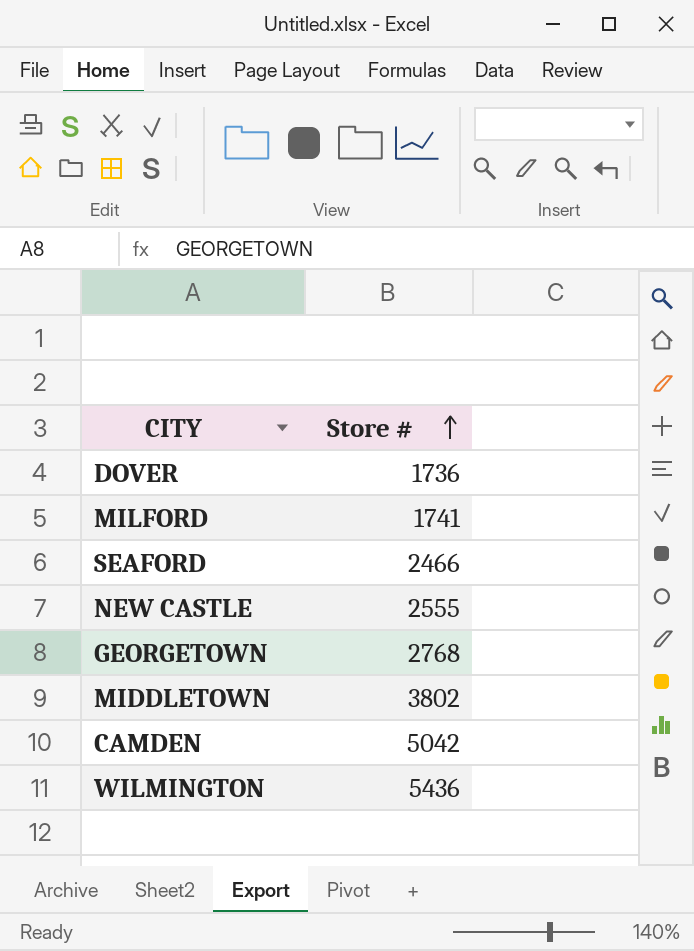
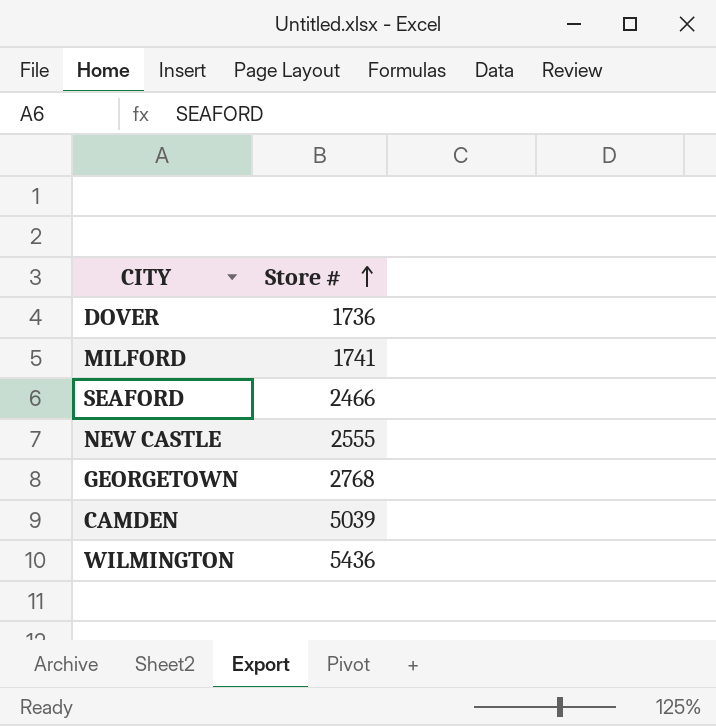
row MIDDLETOWN: 3802 -> none
CAMDEN | Store #: 5042 -> 5039

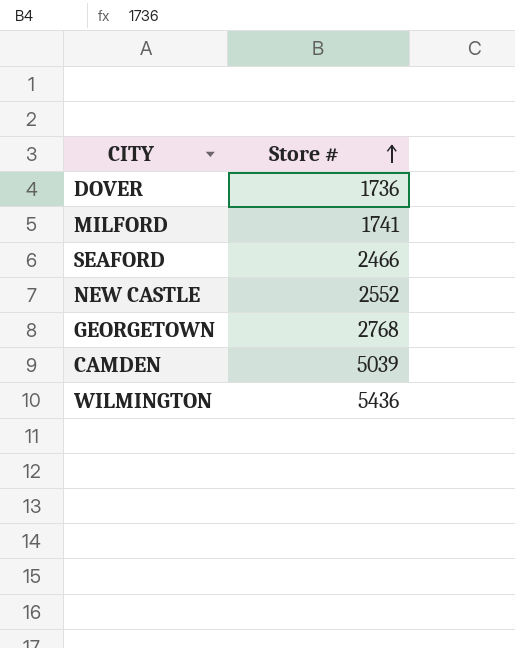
NEW CASTLE | Store #: 2555 -> 2552

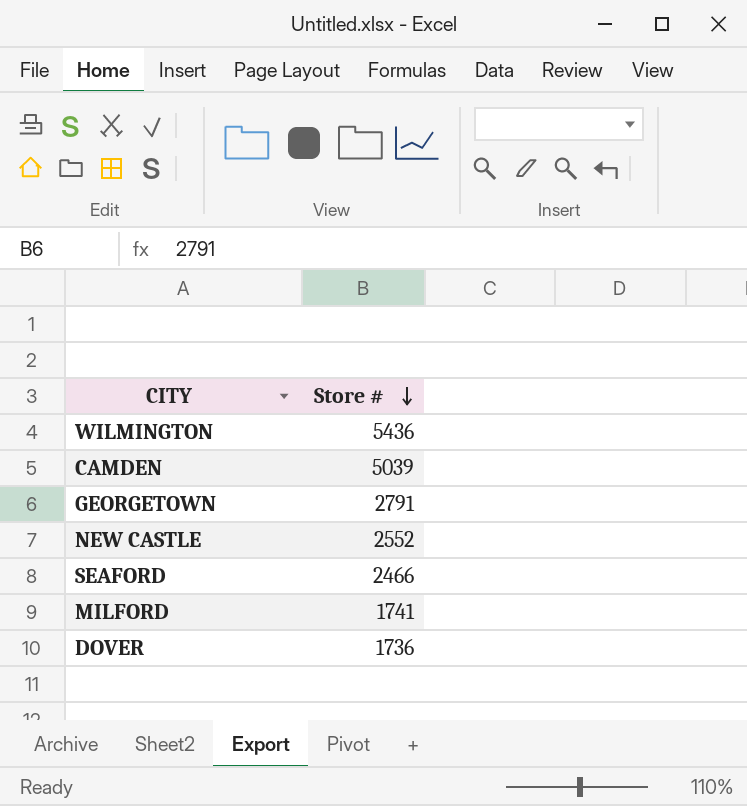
row order: Store # ascending -> Store # descending
GEORGETOWN | Store #: 2768 -> 2791

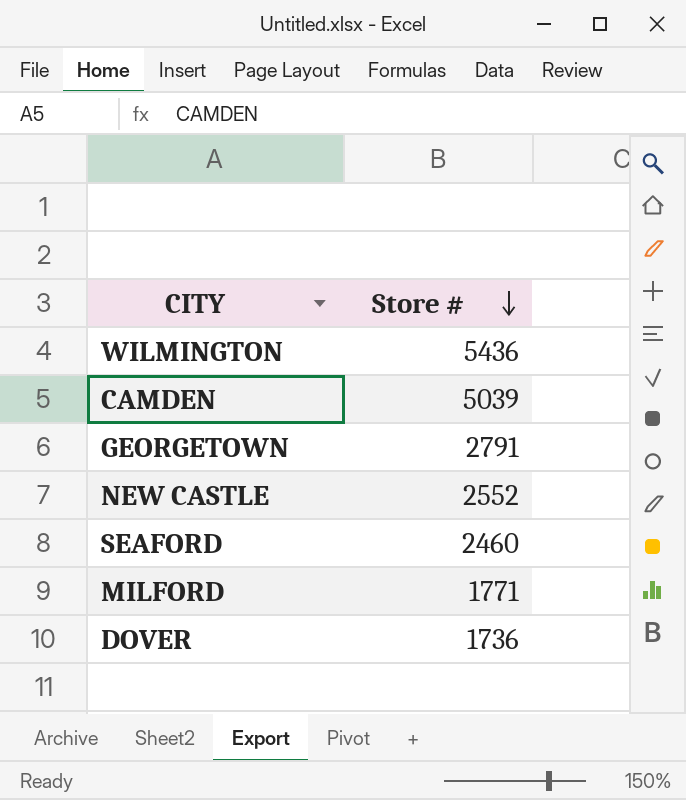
SEAFORD | Store #: 2466 -> 2460
MILFORD | Store #: 1741 -> 1771

